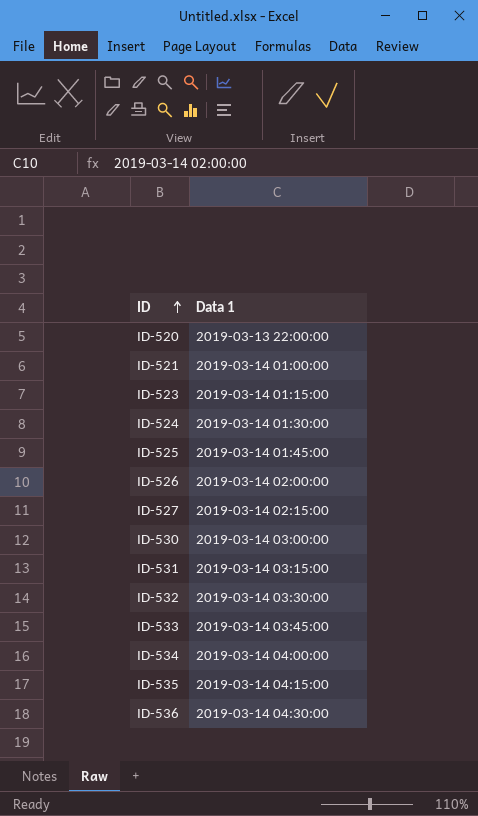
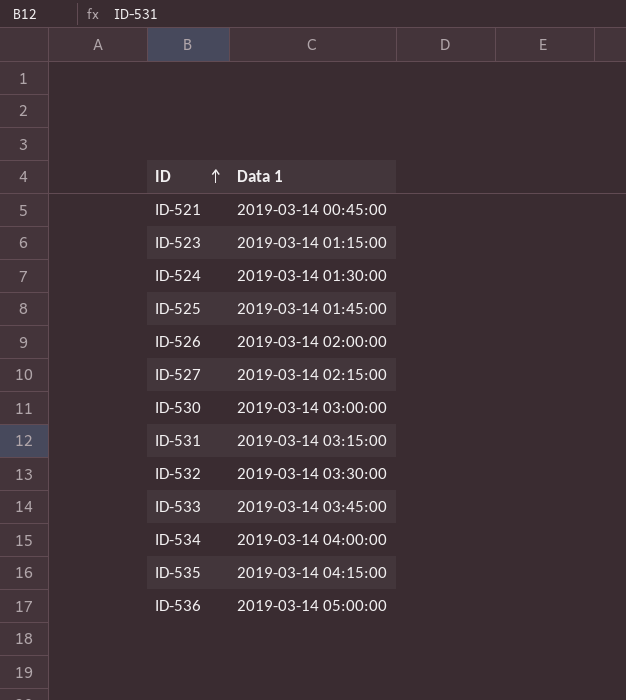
row ID-520: 2019-03-13 22:00:00 -> none
ID-521 | Data 1: 2019-03-14 01:00:00 -> 2019-03-14 00:45:00
ID-536 | Data 1: 2019-03-14 04:30:00 -> 2019-03-14 05:00:00

